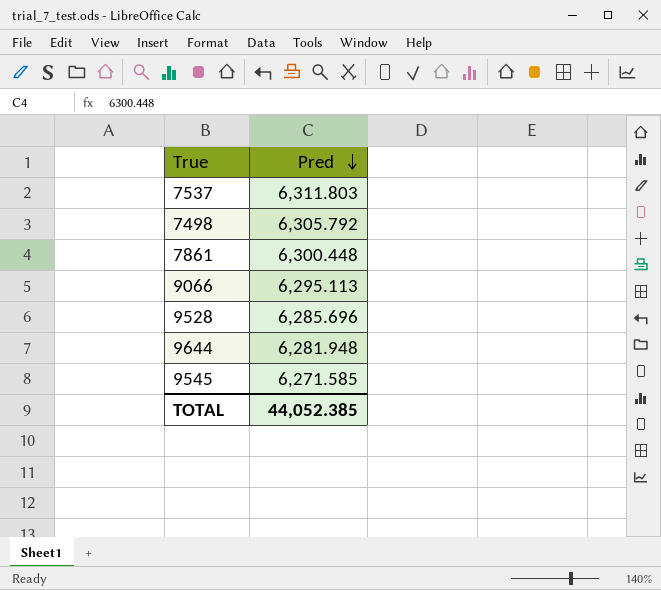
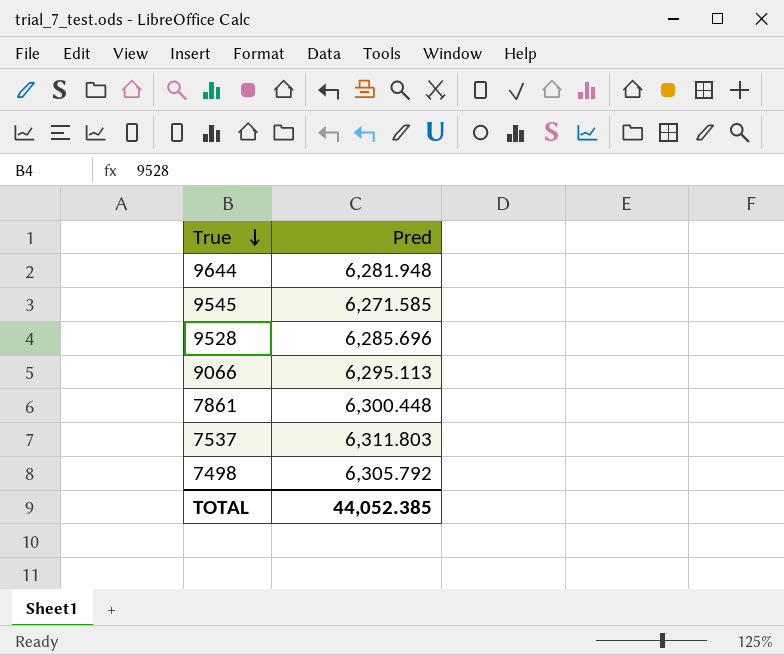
row order: Pred descending -> True descending

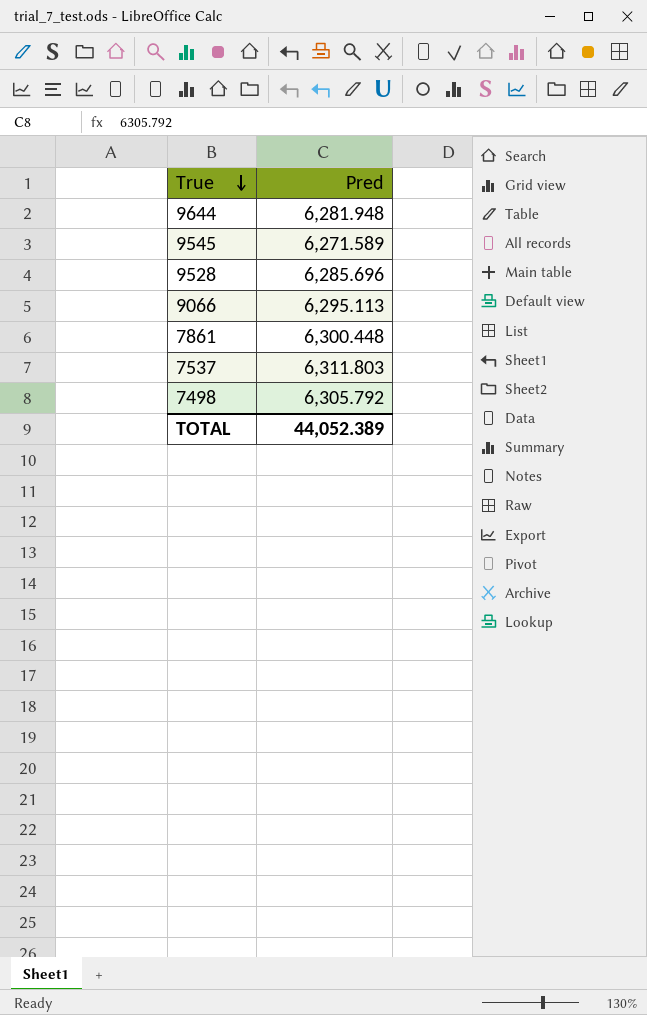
9545 | Pred: 6,271.585 -> 6,271.589
TOTAL | Pred: 44,052.385 -> 44,052.389

